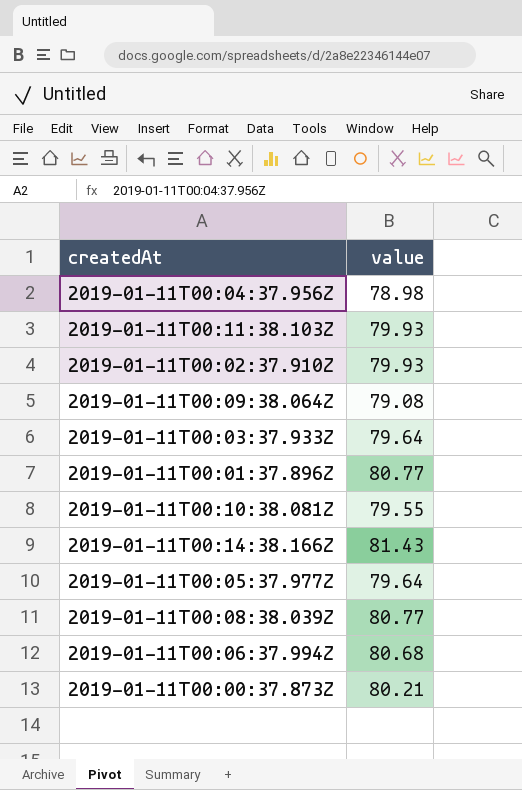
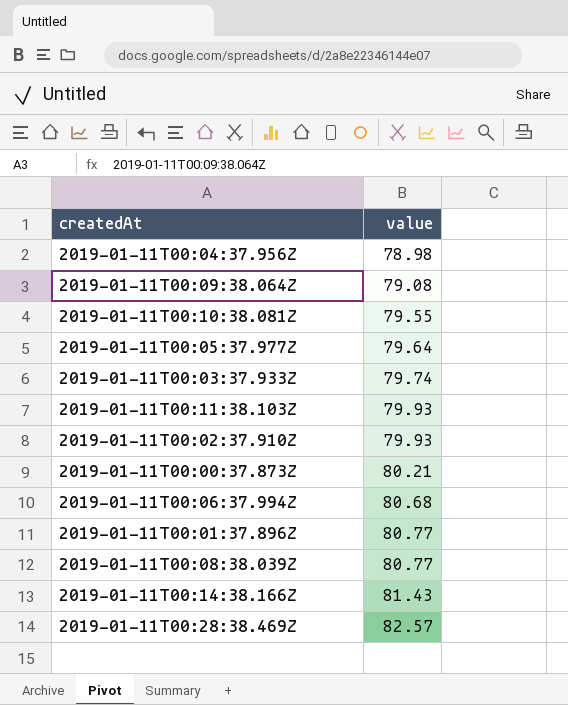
row order: none -> value ascending
2019-01-11T00:03:37.933Z | value: 79.64 -> 79.74
row 2019-01-11T00:28:38.469Z: none -> 82.57

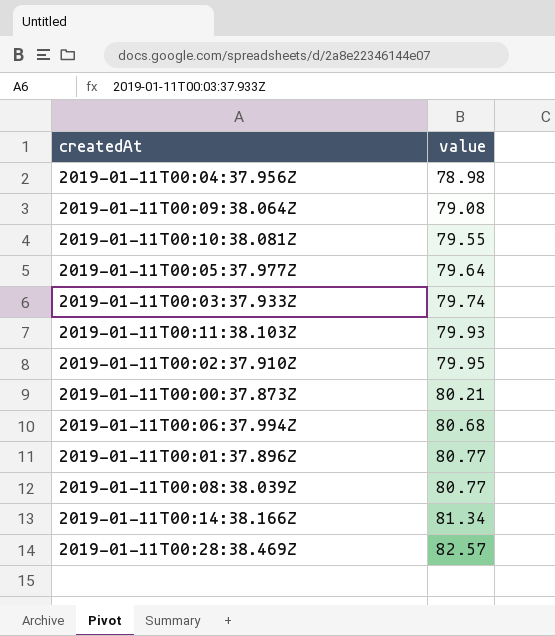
2019-01-11T00:02:37.910Z | value: 79.93 -> 79.95
2019-01-11T00:14:38.166Z | value: 81.43 -> 81.34

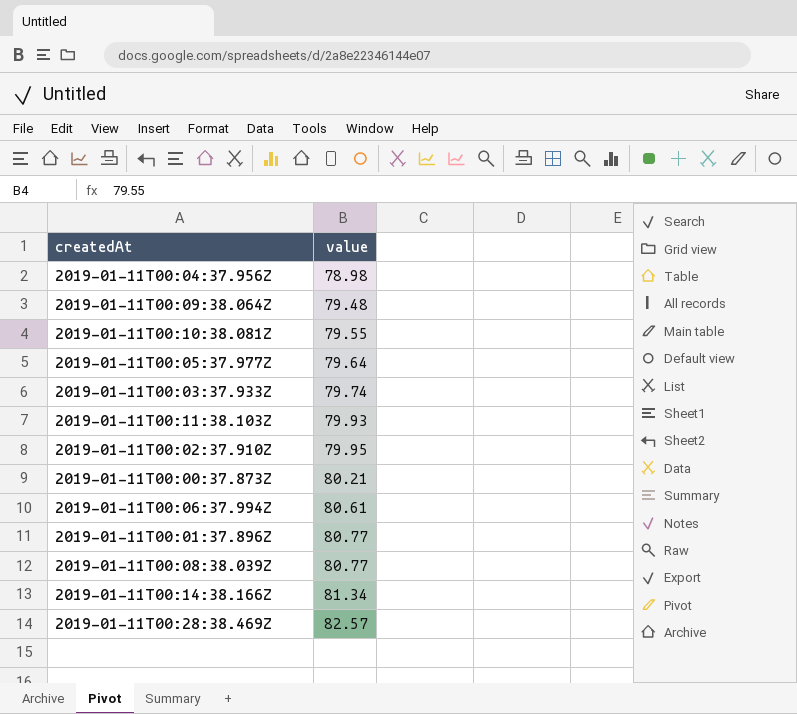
2019-01-11T00:09:38.064Z | value: 79.08 -> 79.48
2019-01-11T00:06:37.994Z | value: 80.68 -> 80.61

